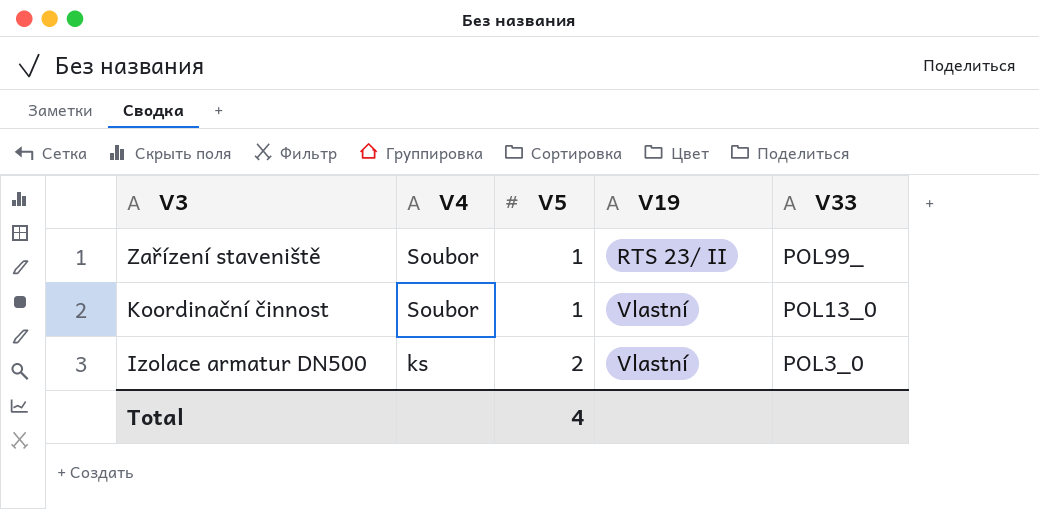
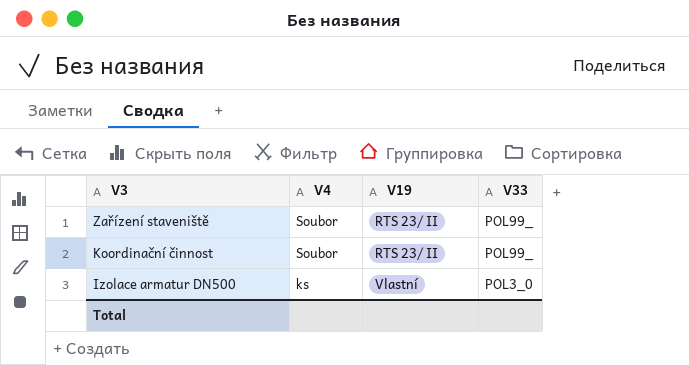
column V5 | position: 3 -> none
Koordinační činnost | V19: Vlastní -> RTS 23/ II
Koordinační činnost | V33: POL13_0 -> POL99_

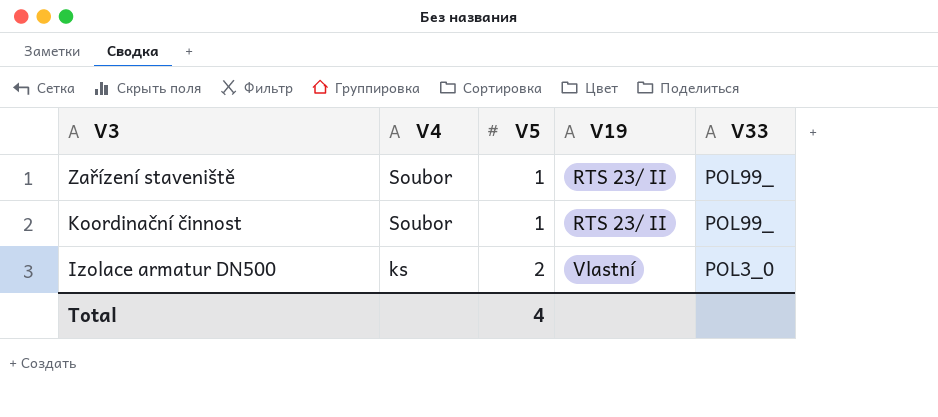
column V5 | position: none -> 3

